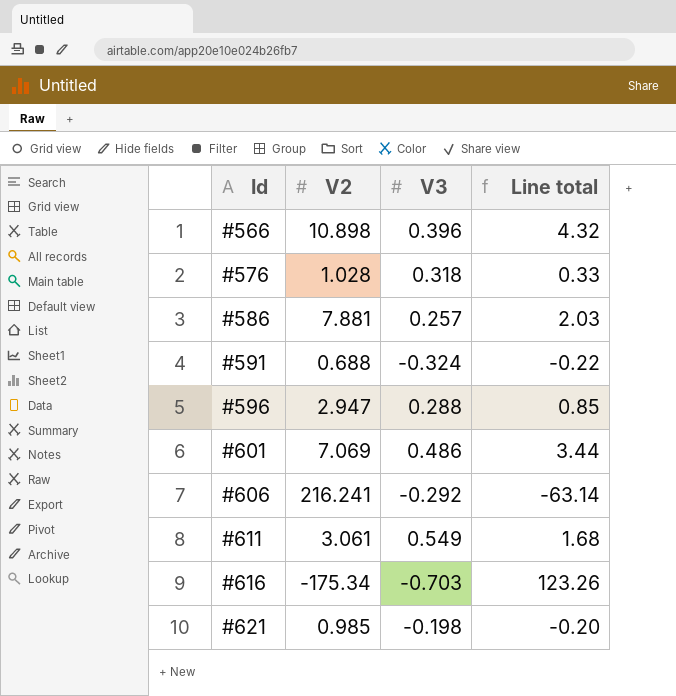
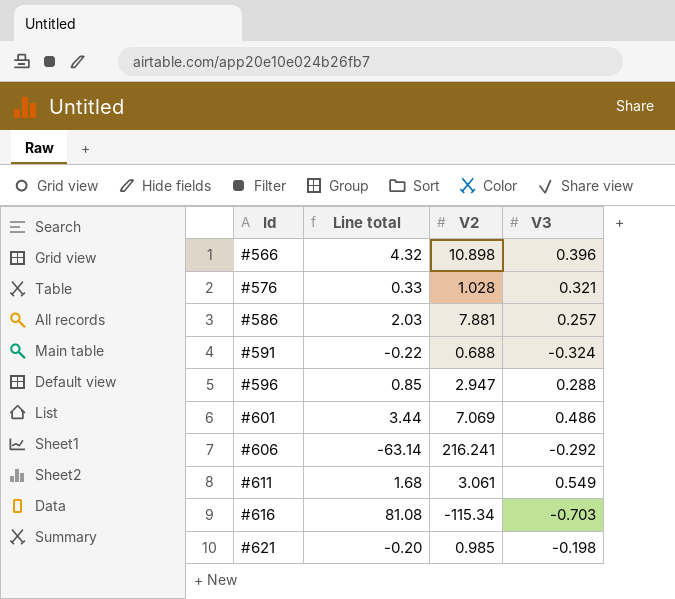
column Line total | position: 4 -> 2
#576 | V3: 0.318 -> 0.321
#616 | Line total: 123.26 -> 81.08
#616 | V2: -175.34 -> -115.34

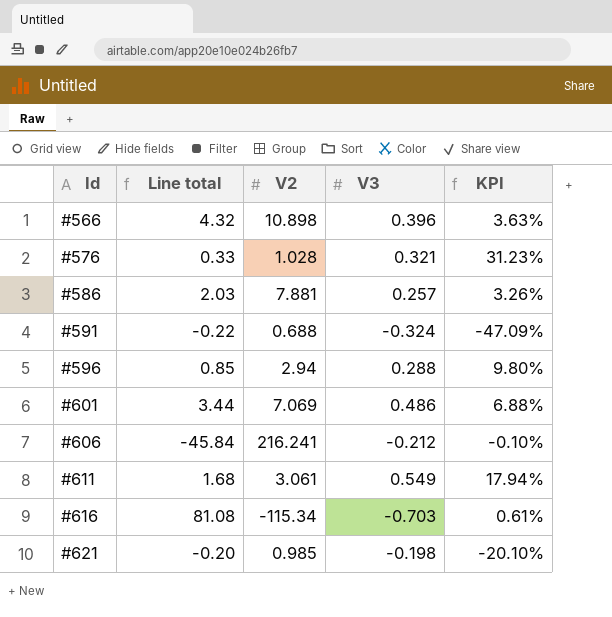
column KPI | formula: none -> [V3] / [V2]
#596 | V2: 2.947 -> 2.94
#606 | Line total: -63.14 -> -45.84
#606 | V3: -0.292 -> -0.212

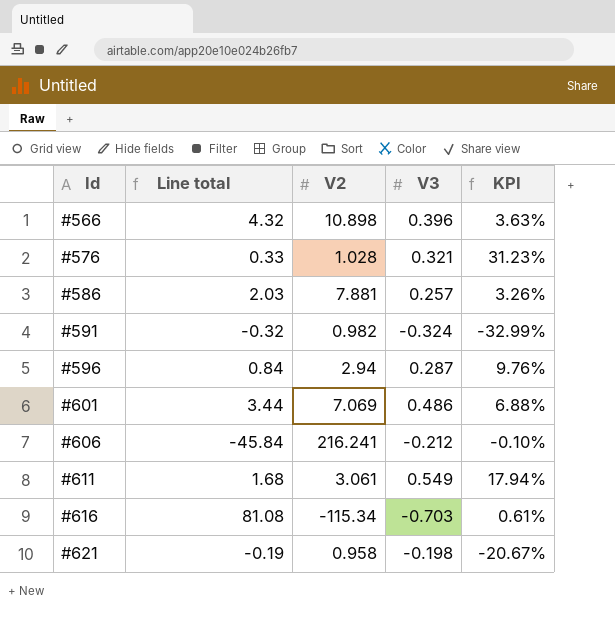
#591 | Line total: -0.22 -> -0.32
#591 | V2: 0.688 -> 0.982
#591 | KPI: -47.09% -> -32.99%
#596 | Line total: 0.85 -> 0.84
#596 | V3: 0.288 -> 0.287
#596 | KPI: 9.80% -> 9.76%
#621 | Line total: -0.20 -> -0.19
#621 | V2: 0.985 -> 0.958
#621 | KPI: -20.10% -> -20.67%

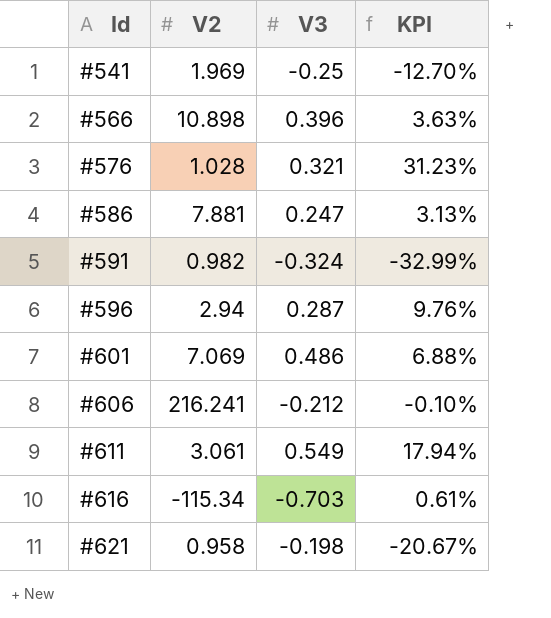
column Line total | formula: [V2] * [V3] -> none
row #541: none -> 1.969 | -0.25 | -12.70%
#586 | V3: 0.257 -> 0.247
#586 | KPI: 3.26% -> 3.13%

